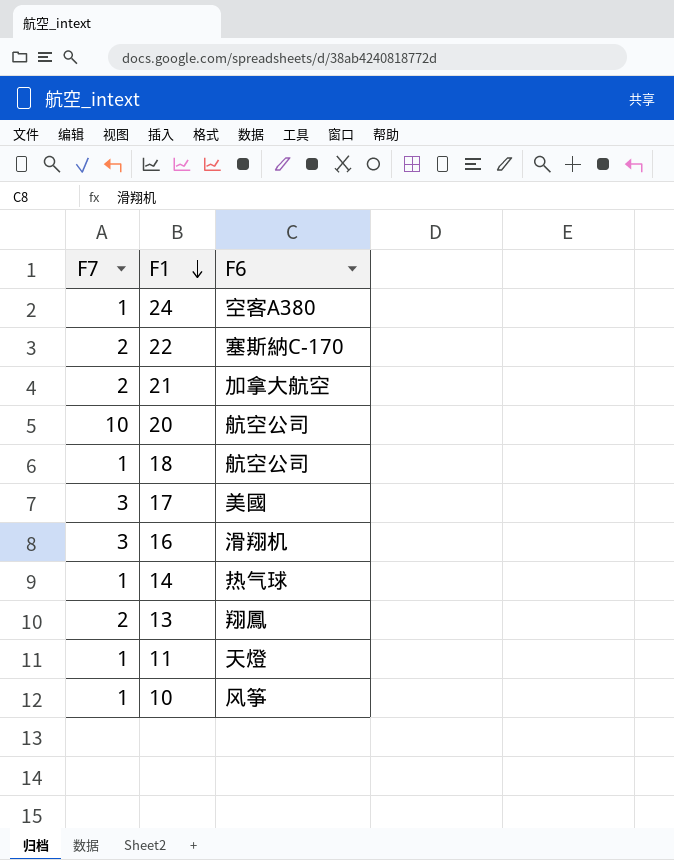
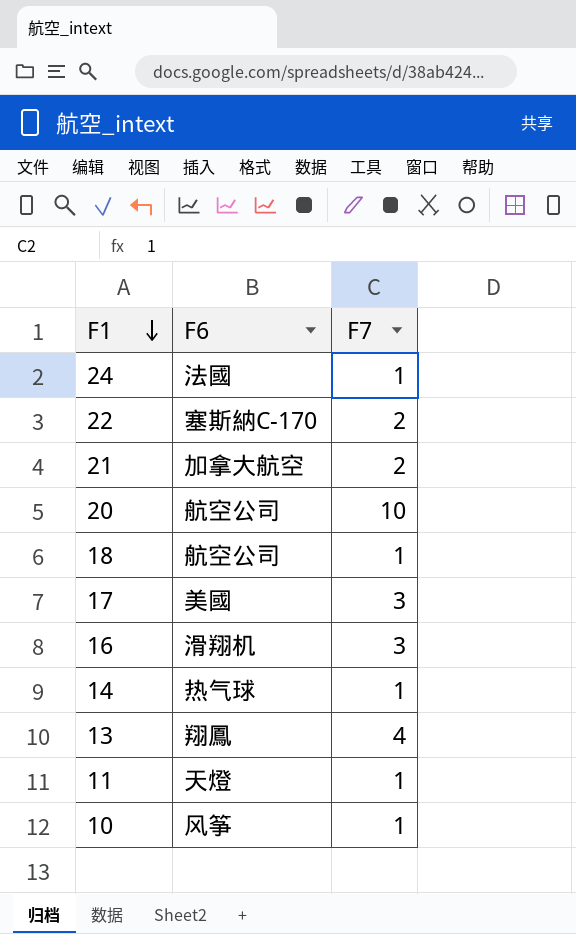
column F7 | position: 1 -> 3
24 | F6: 空客A380 -> 法國
13 | F7: 2 -> 4

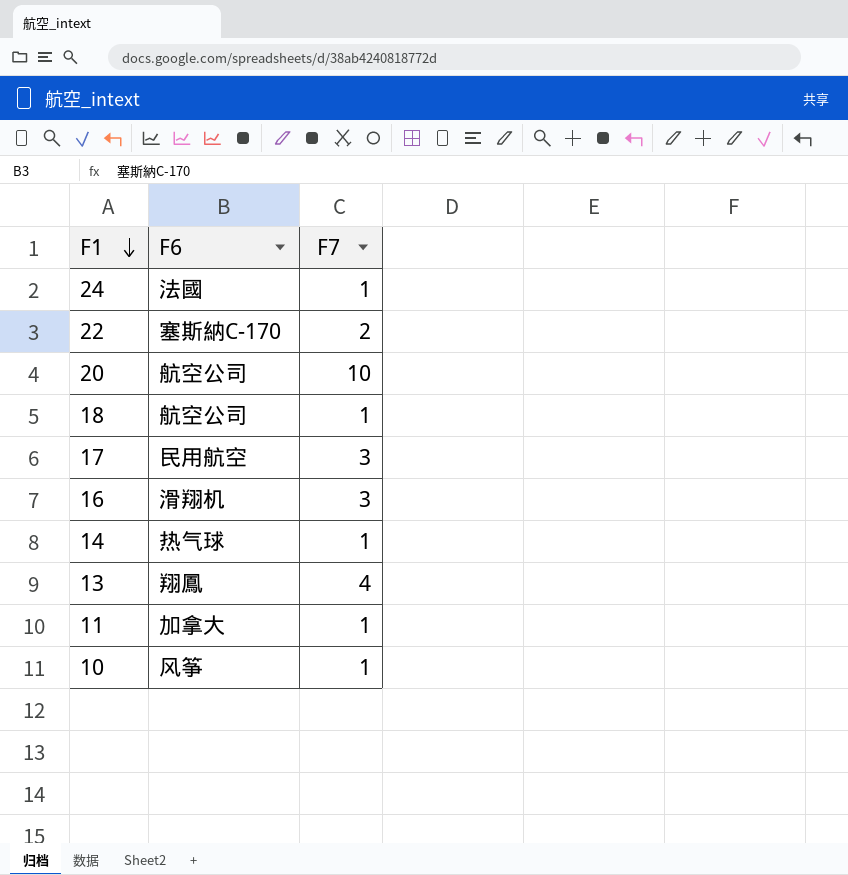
row 21: 加拿大航空 | 2 -> none
17 | F6: 美國 -> 民用航空
11 | F6: 天燈 -> 加拿大

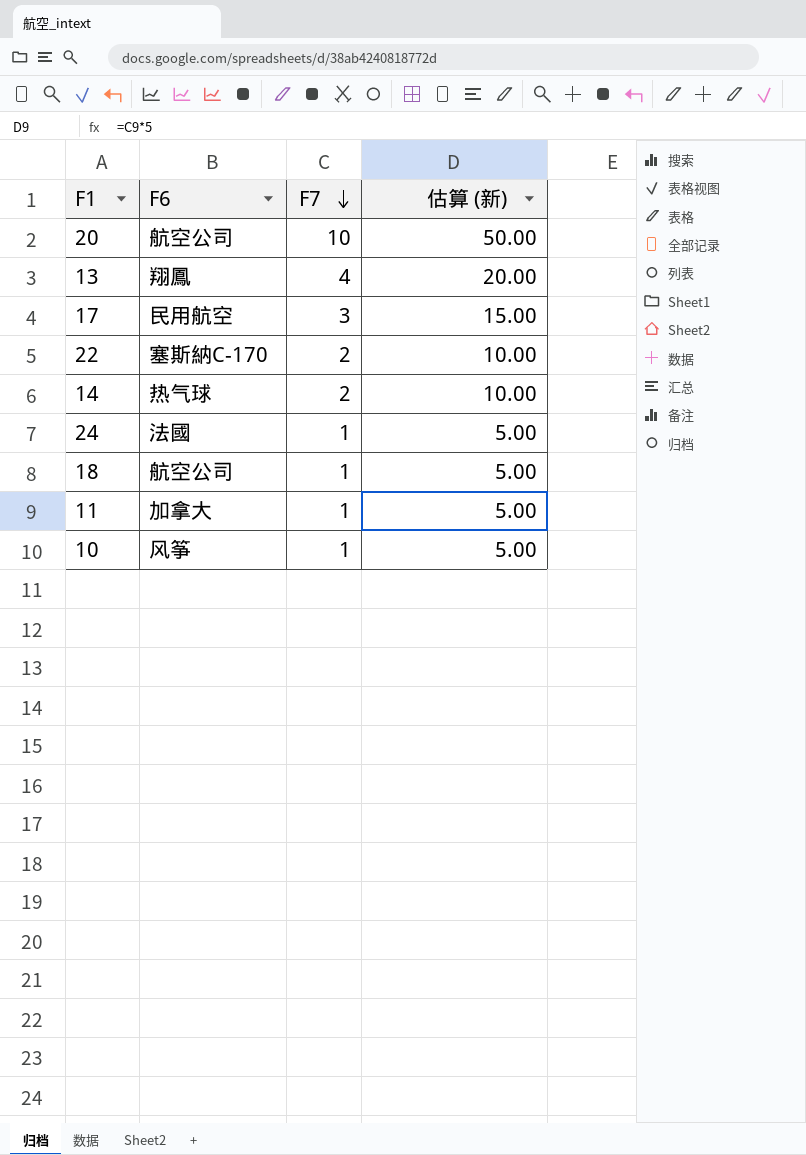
row order: F1 descending -> F7 descending
column 估算 (新) | formula: none -> [F7] * 5
row 16: 滑翔机 | 3 -> none
14 | F7: 1 -> 2

